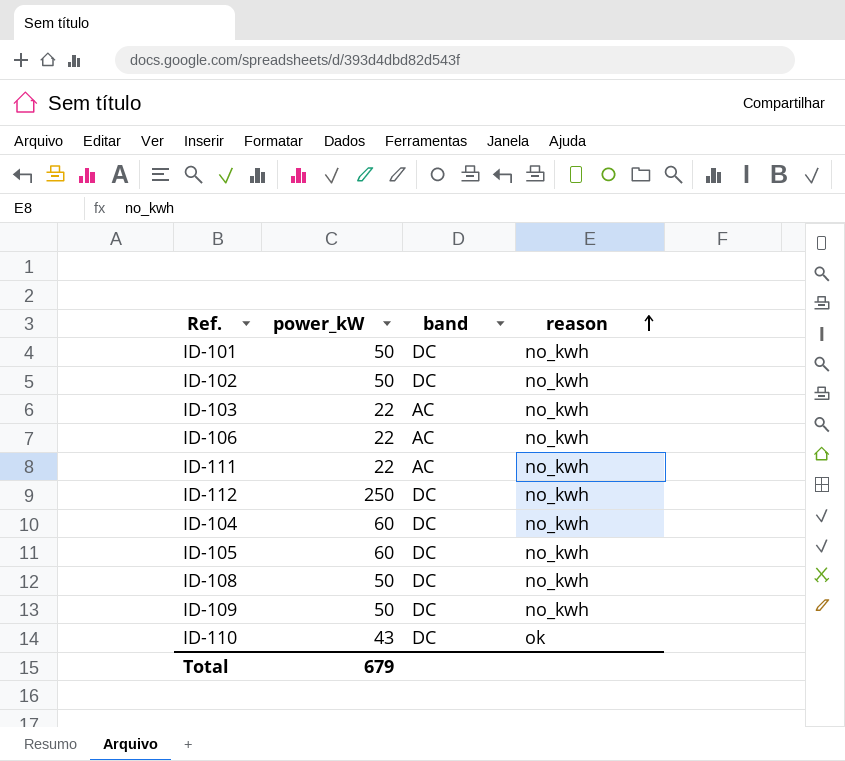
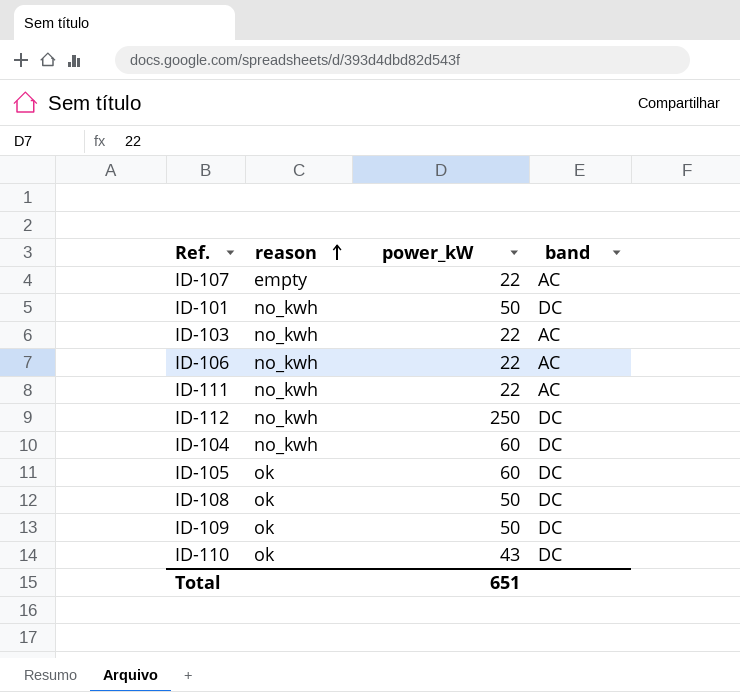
column reason | position: 4 -> 2
row ID-102: 50 | DC | no_kwh -> none
row ID-107: none -> empty | 22 | AC
ID-105 | reason: no_kwh -> ok
ID-108 | reason: no_kwh -> ok
ID-109 | reason: no_kwh -> ok
Total | power_kW: 679 -> 651

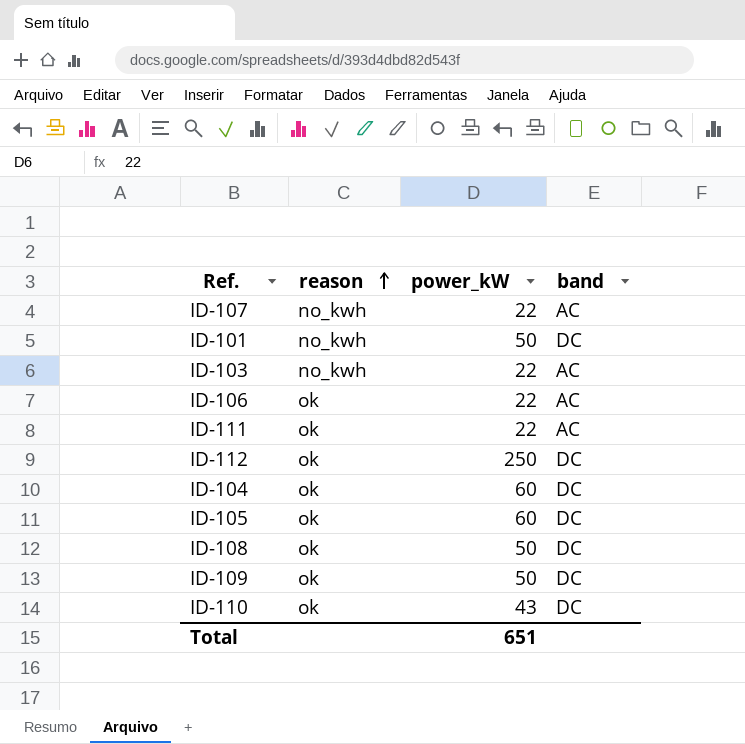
ID-107 | reason: empty -> no_kwh
ID-106 | reason: no_kwh -> ok
ID-111 | reason: no_kwh -> ok
ID-112 | reason: no_kwh -> ok
ID-104 | reason: no_kwh -> ok

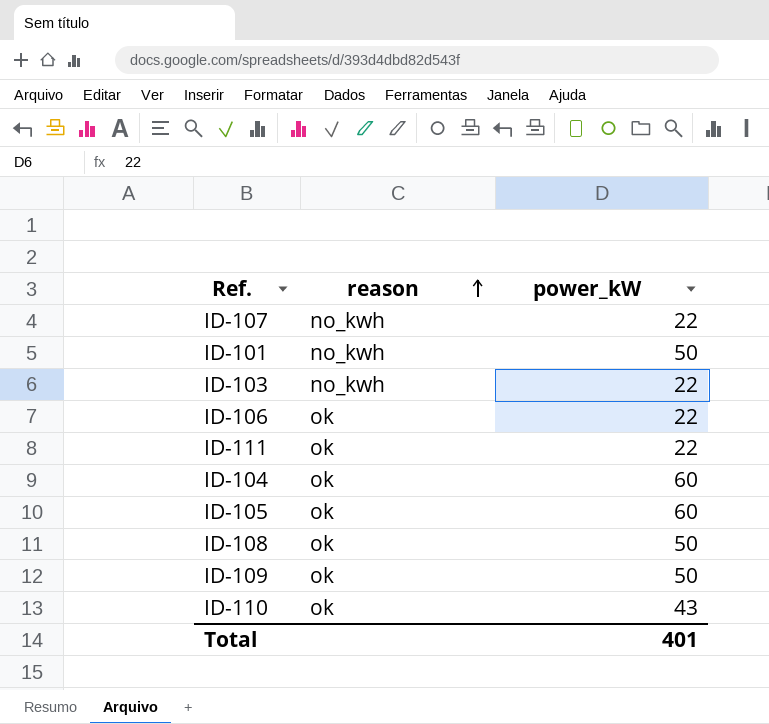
column band | position: 4 -> none
row ID-112: ok | 250 | DC -> none
Total | power_kW: 651 -> 401

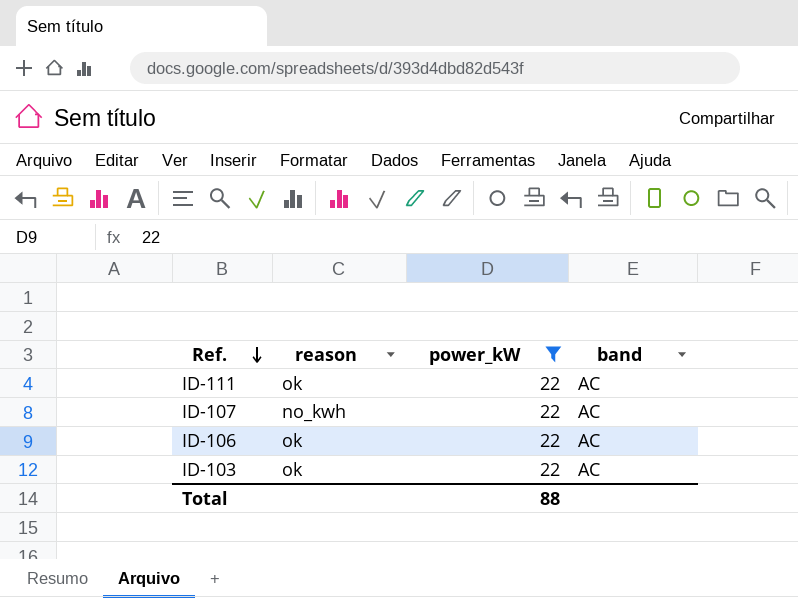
filter: none -> power_kW = 22
row order: reason ascending -> Ref. descending
column band | position: none -> 4
ID-103 | reason: no_kwh -> ok
Total | power_kW: 401 -> 88

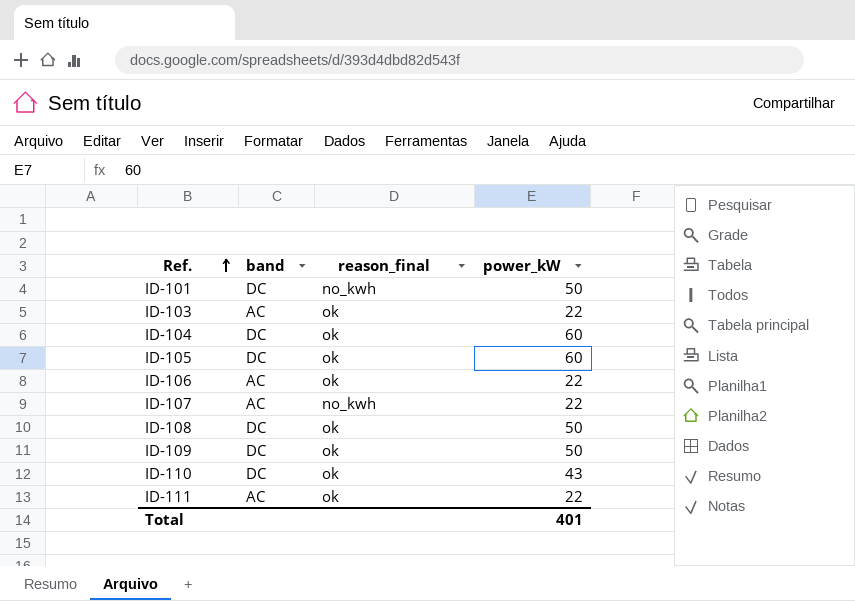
filter: power_kW = 22 -> none
row order: Ref. descending -> Ref. ascending
column band | position: 4 -> 2
column name: reason -> reason_final
Total | power_kW: 88 -> 401

